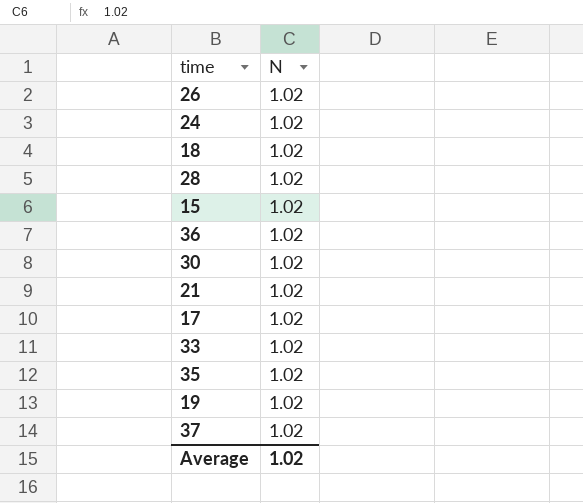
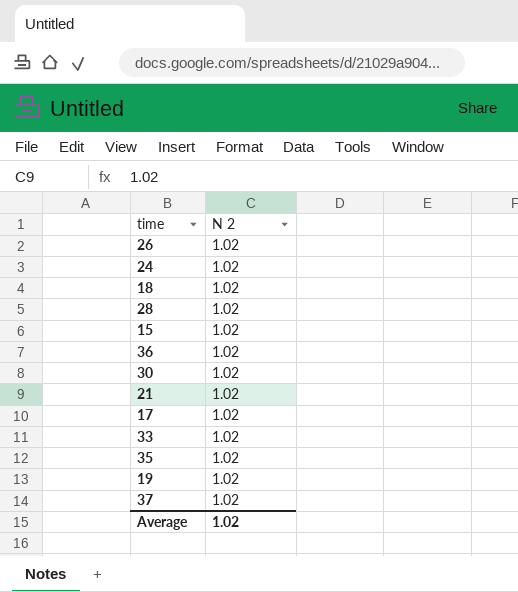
column name: N -> N 2

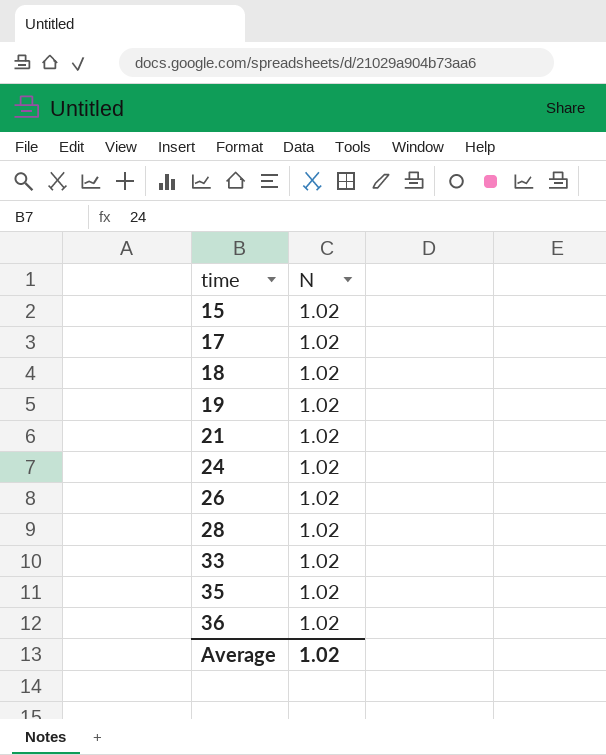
row order: none -> time ascending
column name: N 2 -> N
row 30: 1.02 -> none
row 37: 1.02 -> none

